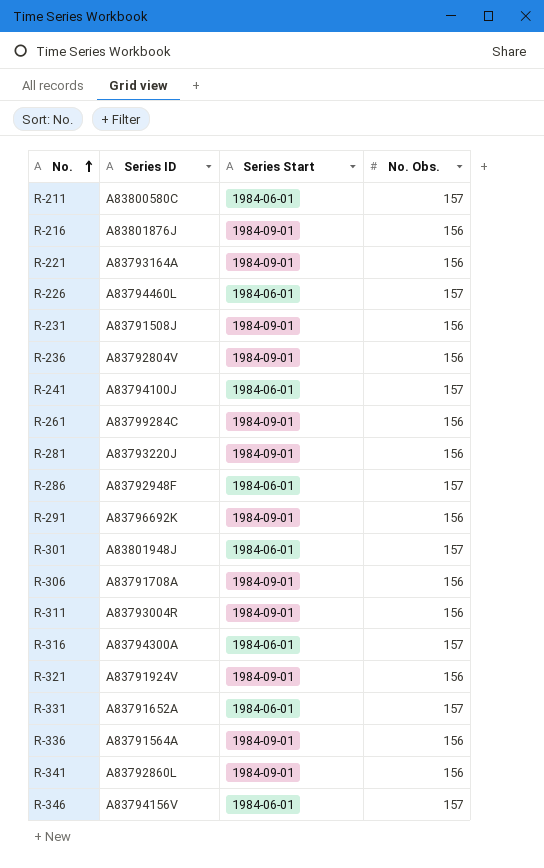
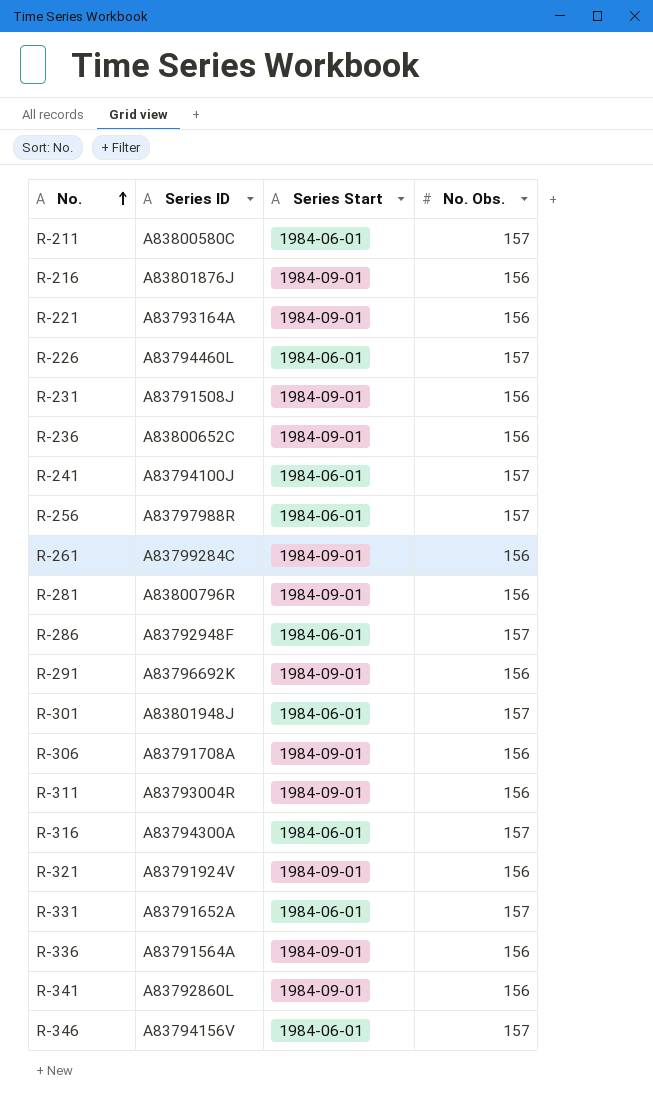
R-236 | Series ID: A83792804V -> A83800652C
row R-256: none -> A83797988R | 1984-06-01 | 157
R-281 | Series ID: A83793220J -> A83800796R

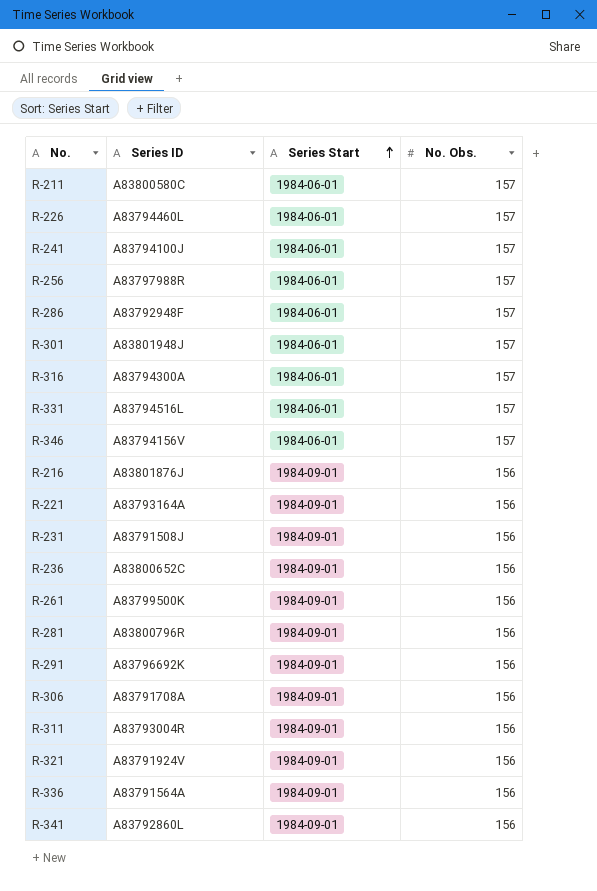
row order: No. ascending -> Series Start ascending
R-331 | Series ID: A83791652A -> A83794516L
R-261 | Series ID: A83799284C -> A83799500K

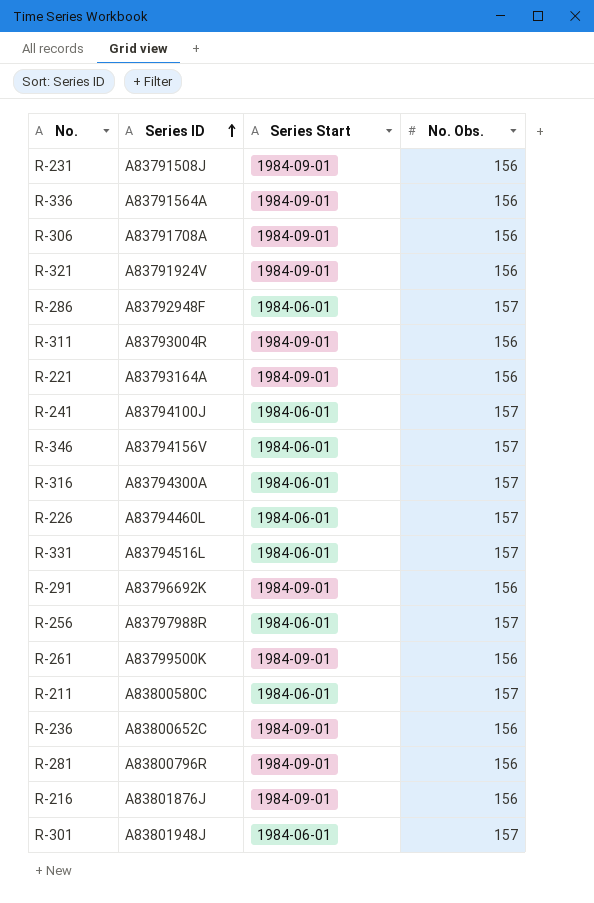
row order: Series Start ascending -> Series ID ascending
row R-341: A83792860L | 1984-09-01 | 156 -> none

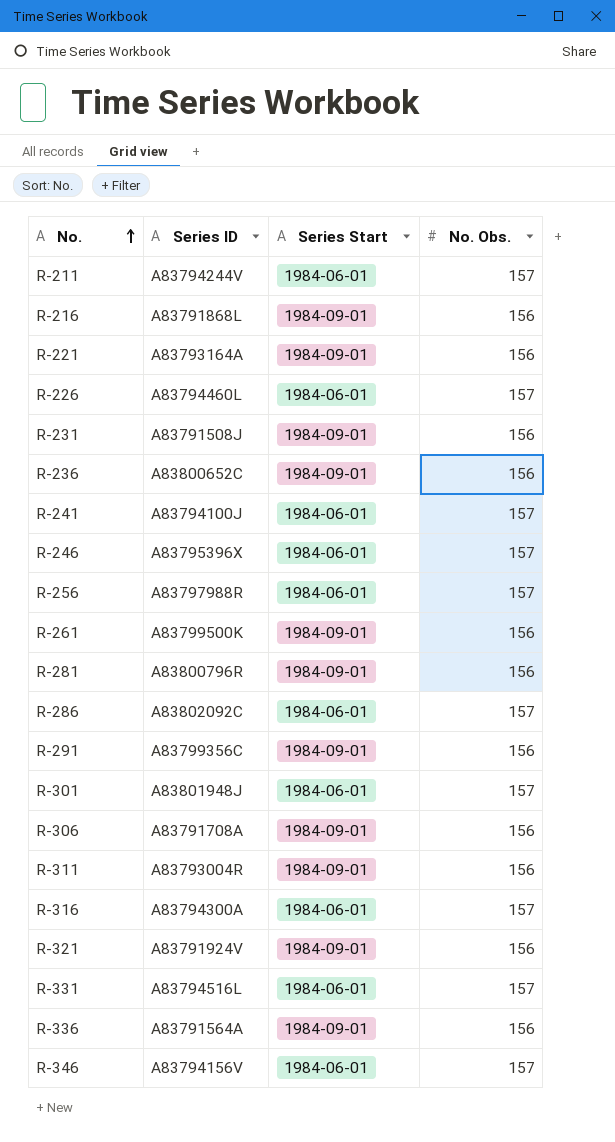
row order: Series ID ascending -> No. ascending
R-211 | Series ID: A83800580C -> A83794244V
R-216 | Series ID: A83801876J -> A83791868L
row R-246: none -> A83795396X | 1984-06-01 | 157
R-286 | Series ID: A83792948F -> A83802092C
R-291 | Series ID: A83796692K -> A83799356C

